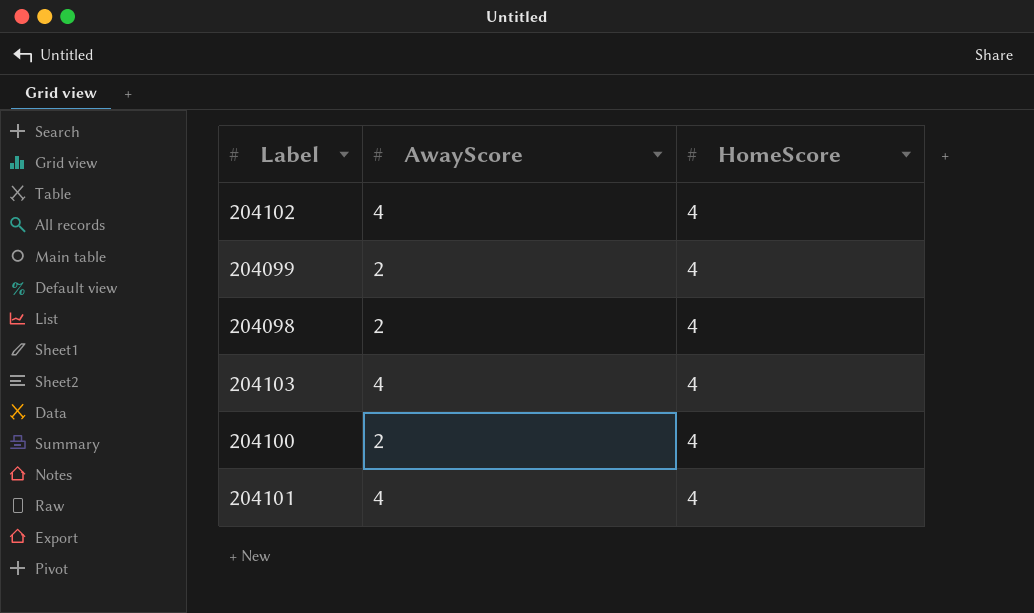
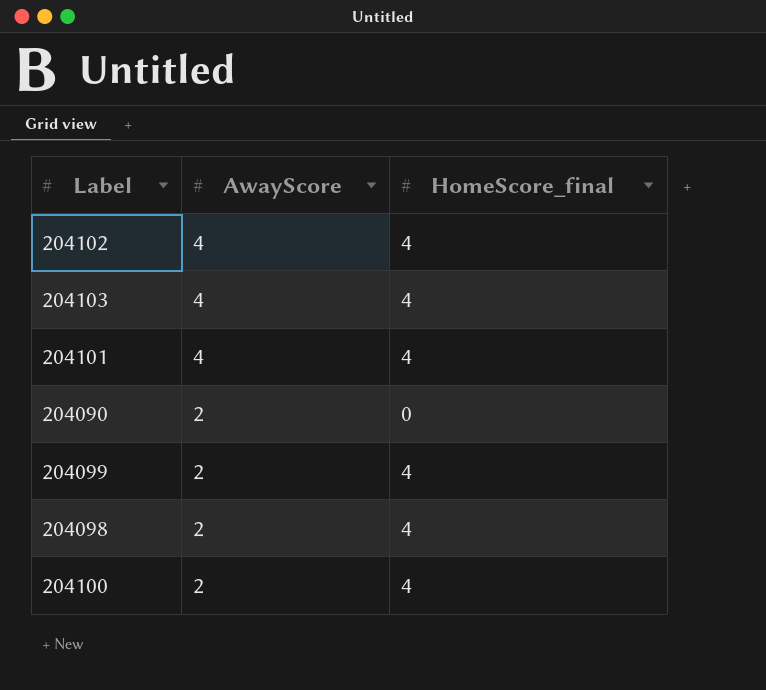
row order: none -> AwayScore descending
column name: HomeScore -> HomeScore_final
row 204090: none -> 2 | 0

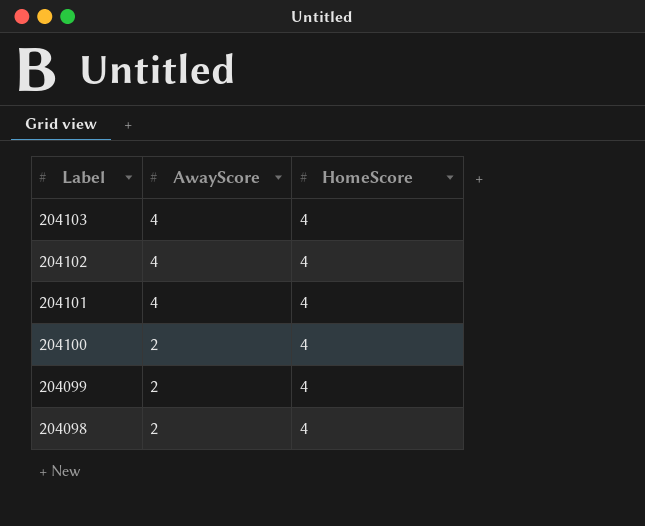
row order: AwayScore descending -> Label descending
column name: HomeScore_final -> HomeScore
row 204090: 2 | 0 -> none

